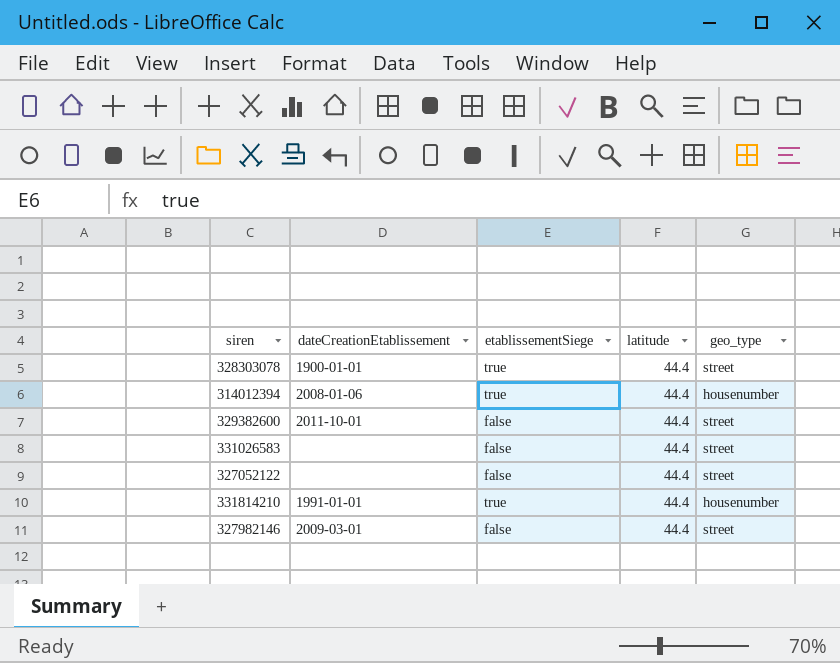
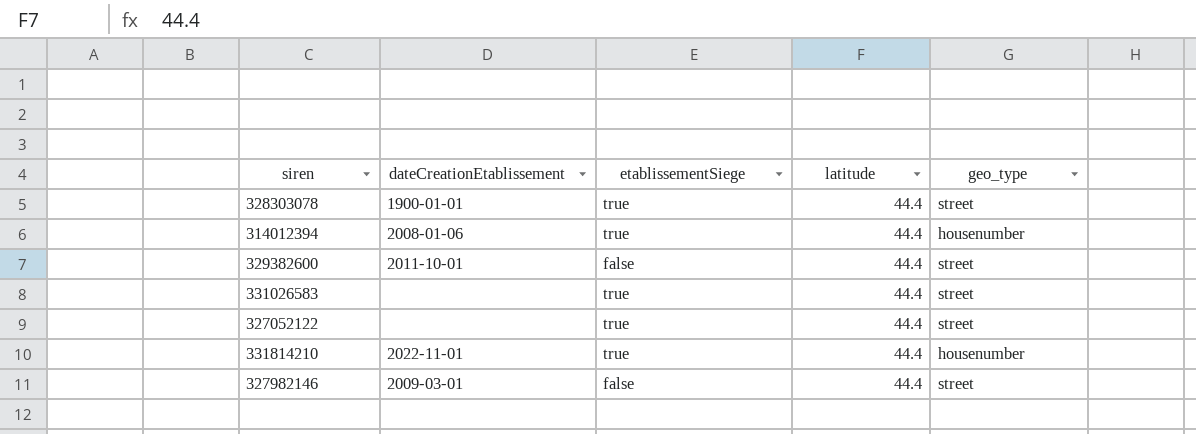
331026583 | etablissementSiege: false -> true
327052122 | etablissementSiege: false -> true
331814210 | dateCreationEtablissement: 1991-01-01 -> 2022-11-01

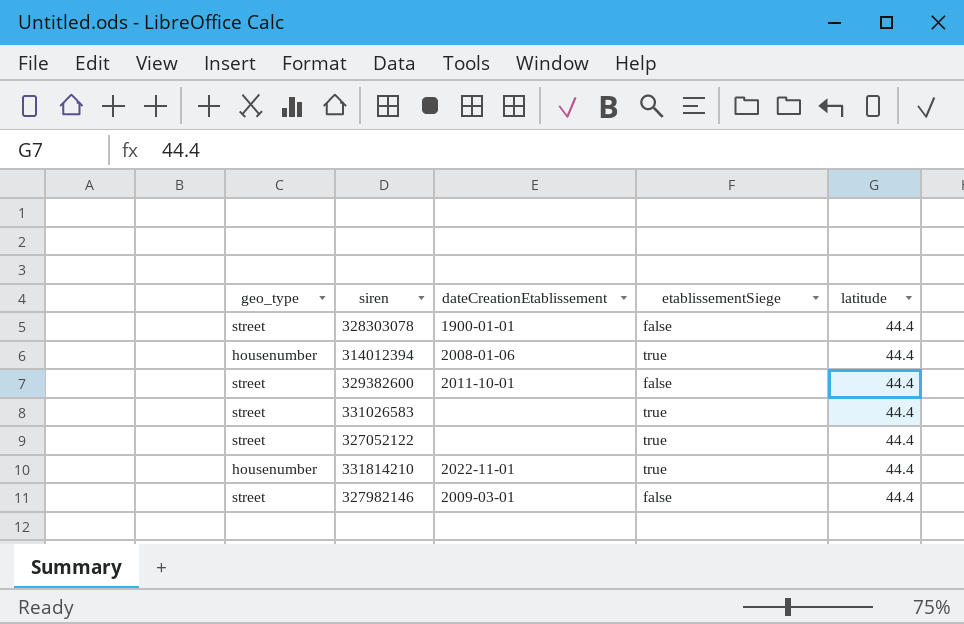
column geo_type | position: 5 -> 1
328303078 | etablissementSiege: true -> false

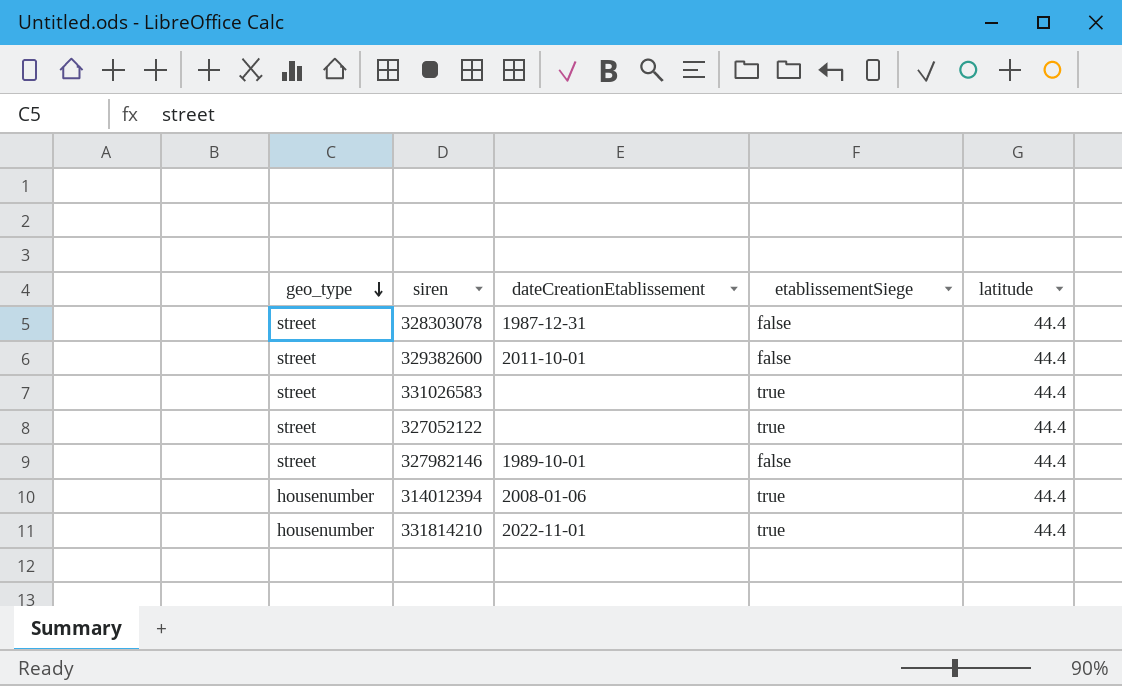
row order: none -> geo_type descending
328303078 | dateCreationEtablissement: 1900-01-01 -> 1987-12-31
327982146 | dateCreationEtablissement: 2009-03-01 -> 1989-10-01

